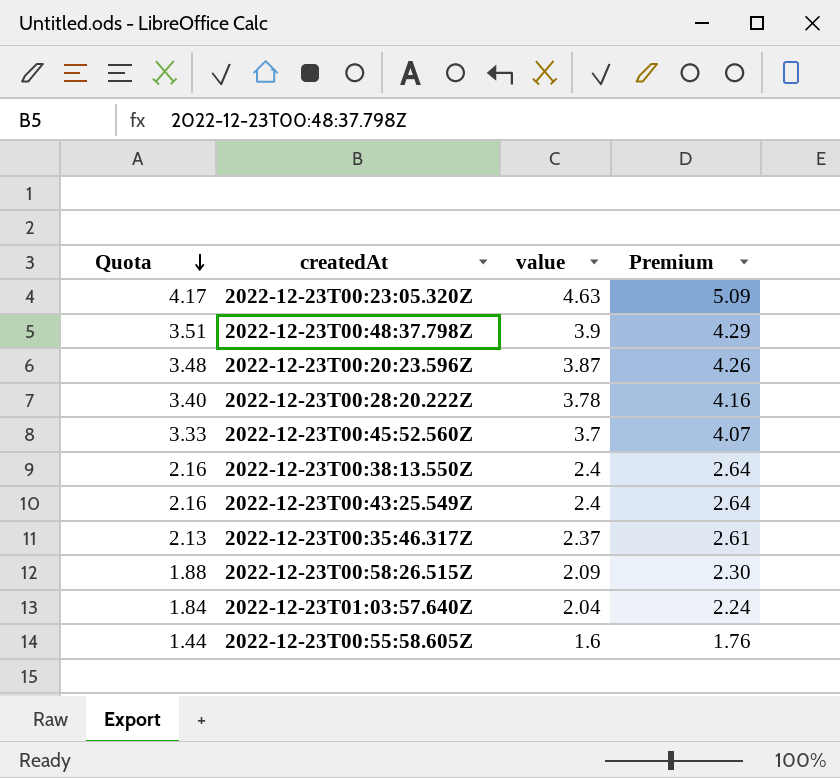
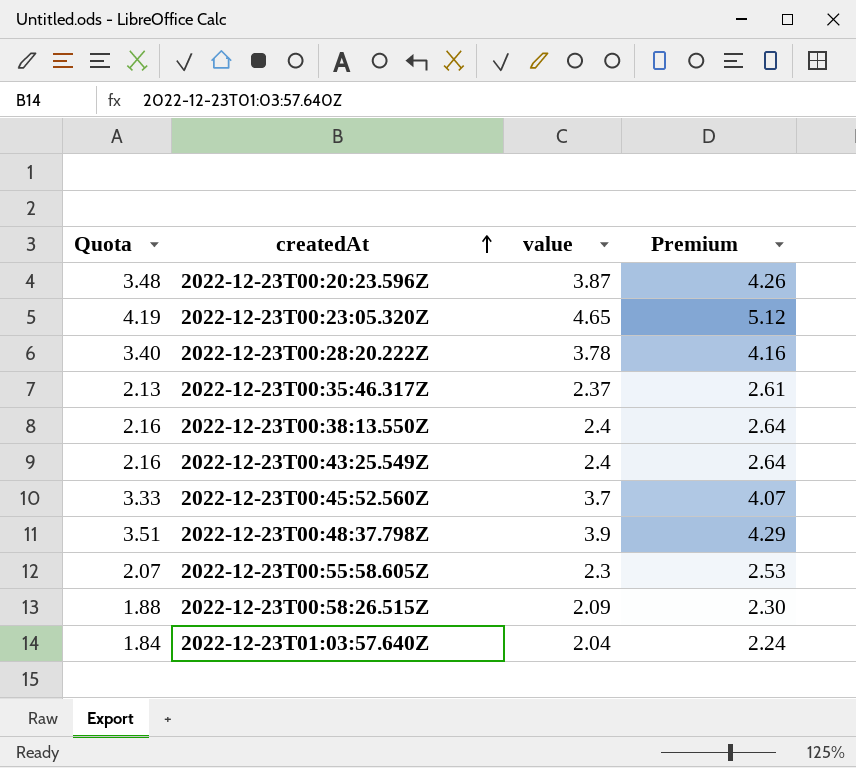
row order: Quota descending -> createdAt ascending
2022-12-23T00:23:05.320Z | Quota: 4.17 -> 4.19
2022-12-23T00:23:05.320Z | value: 4.63 -> 4.65
2022-12-23T00:23:05.320Z | Premium: 5.09 -> 5.12
2022-12-23T00:55:58.605Z | Quota: 1.44 -> 2.07
2022-12-23T00:55:58.605Z | value: 1.6 -> 2.3
2022-12-23T00:55:58.605Z | Premium: 1.76 -> 2.53

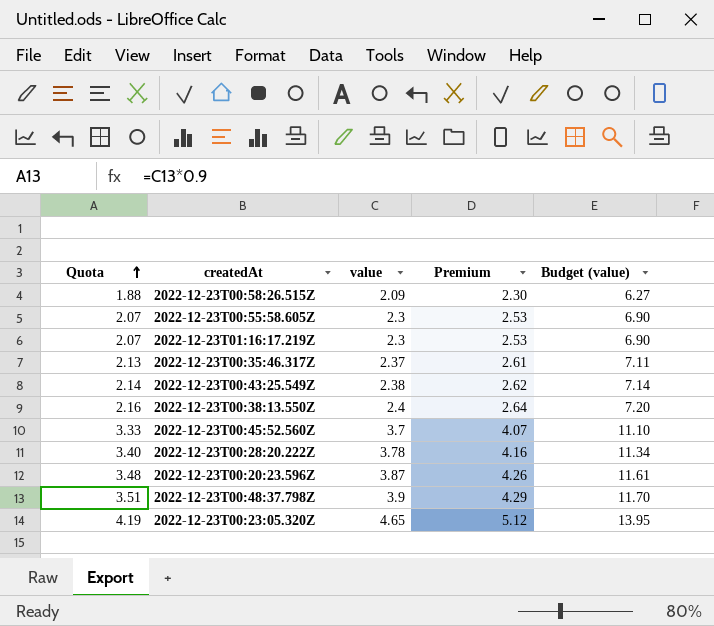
row order: createdAt ascending -> Quota ascending
column Budget (value) | formula: none -> [value] * 3
row 2022-12-23T01:03:57.640Z: 1.84 | 2.04 | 2.24 -> none
row 2022-12-23T01:16:17.219Z: none -> 2.07 | 2.3 | 2.53 | 6.90
2022-12-23T00:43:25.549Z | Quota: 2.16 -> 2.14
2022-12-23T00:43:25.549Z | value: 2.4 -> 2.38
2022-12-23T00:43:25.549Z | Premium: 2.64 -> 2.62

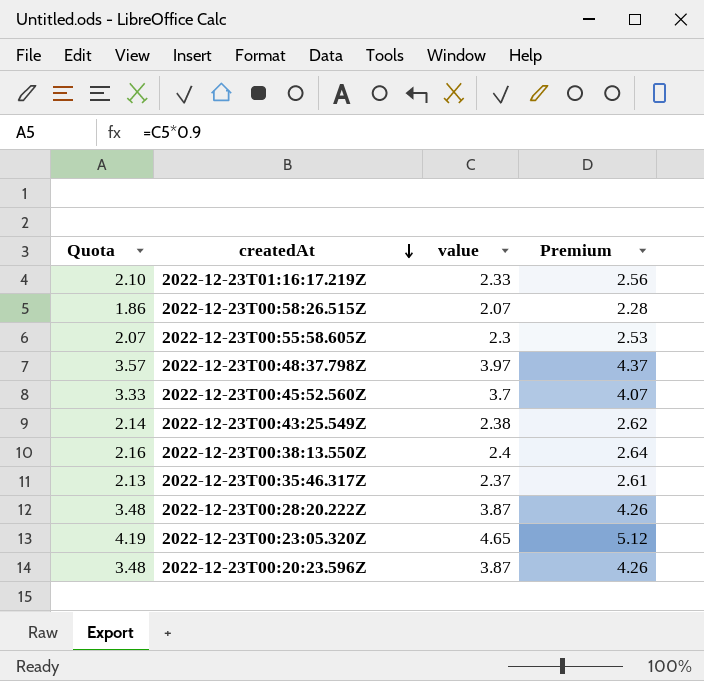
row order: Quota ascending -> createdAt descending
column Budget (value) | formula: [value] * 3 -> none
2022-12-23T01:16:17.219Z | Quota: 2.07 -> 2.10
2022-12-23T01:16:17.219Z | value: 2.3 -> 2.33
2022-12-23T01:16:17.219Z | Premium: 2.53 -> 2.56
2022-12-23T00:58:26.515Z | Quota: 1.88 -> 1.86
2022-12-23T00:58:26.515Z | value: 2.09 -> 2.07
2022-12-23T00:58:26.515Z | Premium: 2.30 -> 2.28
2022-12-23T00:48:37.798Z | Quota: 3.51 -> 3.57
2022-12-23T00:48:37.798Z | value: 3.9 -> 3.97
2022-12-23T00:48:37.798Z | Premium: 4.29 -> 4.37
2022-12-23T00:28:20.222Z | Quota: 3.40 -> 3.48
2022-12-23T00:28:20.222Z | value: 3.78 -> 3.87
2022-12-23T00:28:20.222Z | Premium: 4.16 -> 4.26

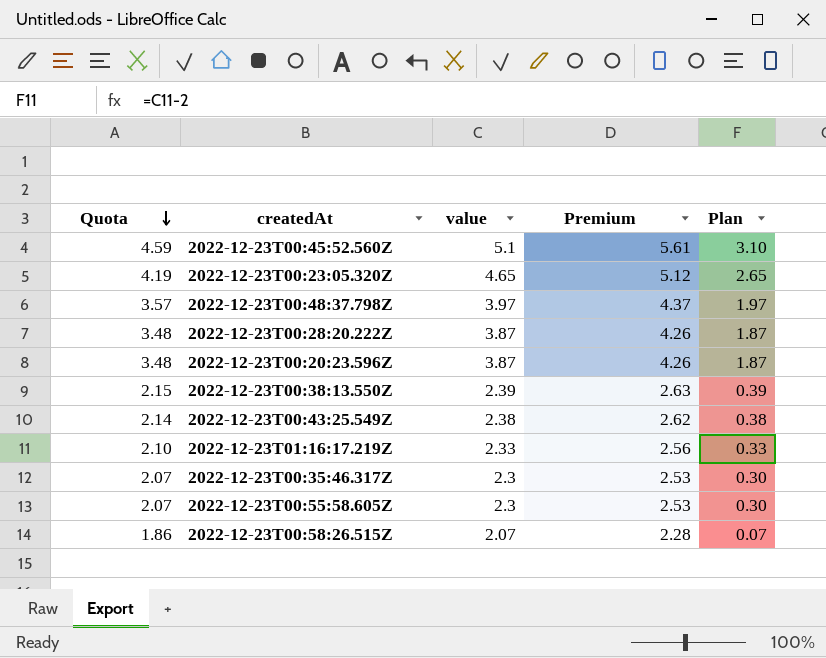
row order: createdAt descending -> Quota descending
column Plan | formula: none -> [value] - 2
2022-12-23T00:45:52.560Z | Quota: 3.33 -> 4.59
2022-12-23T00:45:52.560Z | value: 3.7 -> 5.1
2022-12-23T00:45:52.560Z | Premium: 4.07 -> 5.61
2022-12-23T00:38:13.550Z | Quota: 2.16 -> 2.15
2022-12-23T00:38:13.550Z | value: 2.4 -> 2.39
2022-12-23T00:38:13.550Z | Premium: 2.64 -> 2.63
2022-12-23T00:35:46.317Z | Quota: 2.13 -> 2.07
2022-12-23T00:35:46.317Z | value: 2.37 -> 2.3
2022-12-23T00:35:46.317Z | Premium: 2.61 -> 2.53

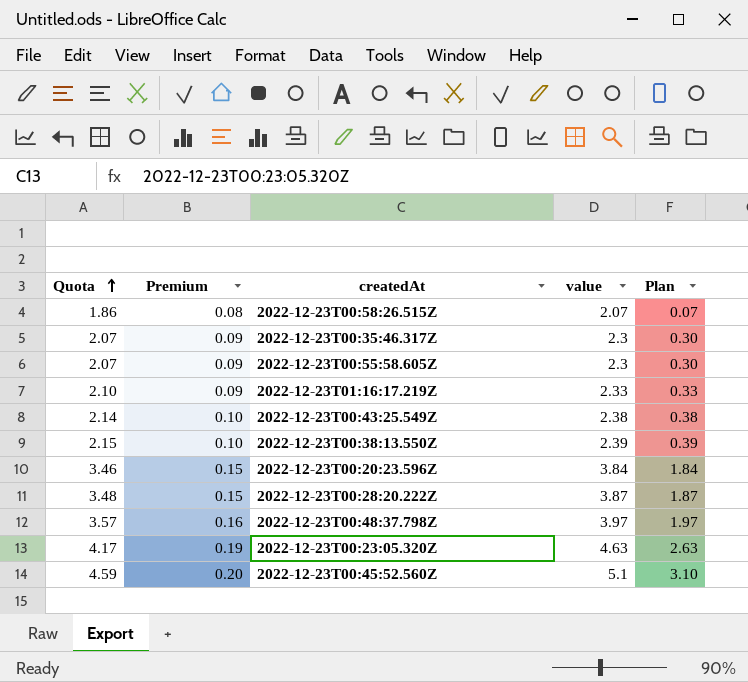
row order: Quota descending -> Quota ascending
column Premium | formula: [value] * 1.1 -> [value] * 0.04
column Premium | position: 4 -> 2
2022-12-23T00:20:23.596Z | Quota: 3.48 -> 3.46
2022-12-23T00:20:23.596Z | value: 3.87 -> 3.84
2022-12-23T00:20:23.596Z | Plan: 1.87 -> 1.84
2022-12-23T00:23:05.320Z | Quota: 4.19 -> 4.17
2022-12-23T00:23:05.320Z | value: 4.65 -> 4.63
2022-12-23T00:23:05.320Z | Plan: 2.65 -> 2.63

